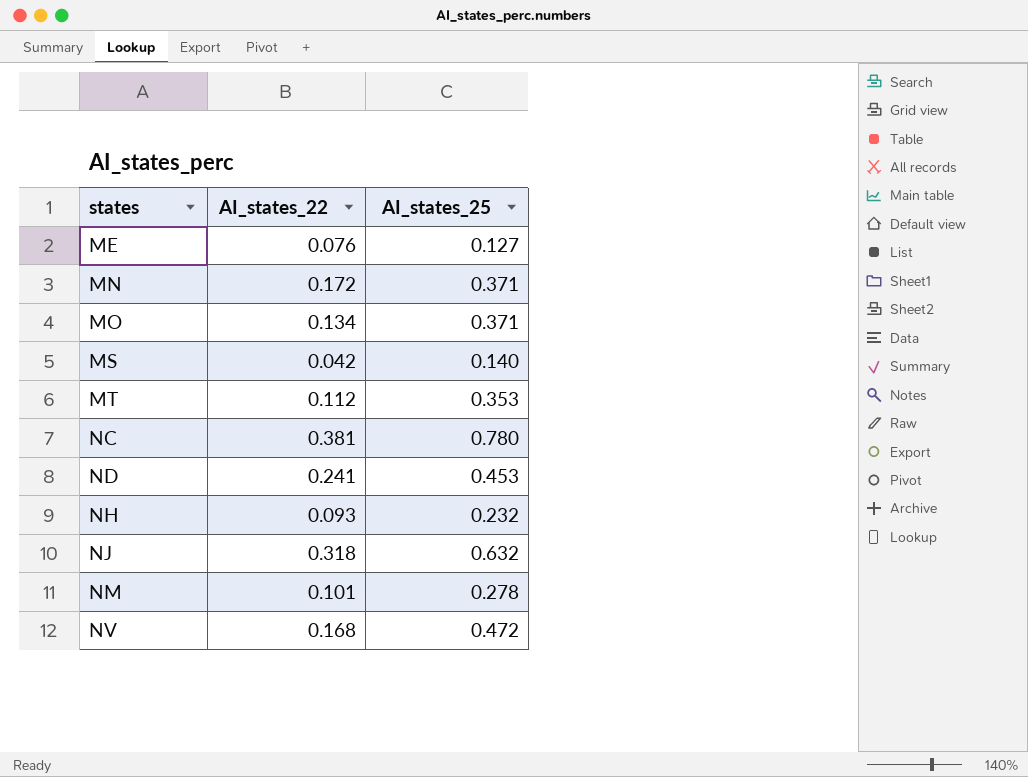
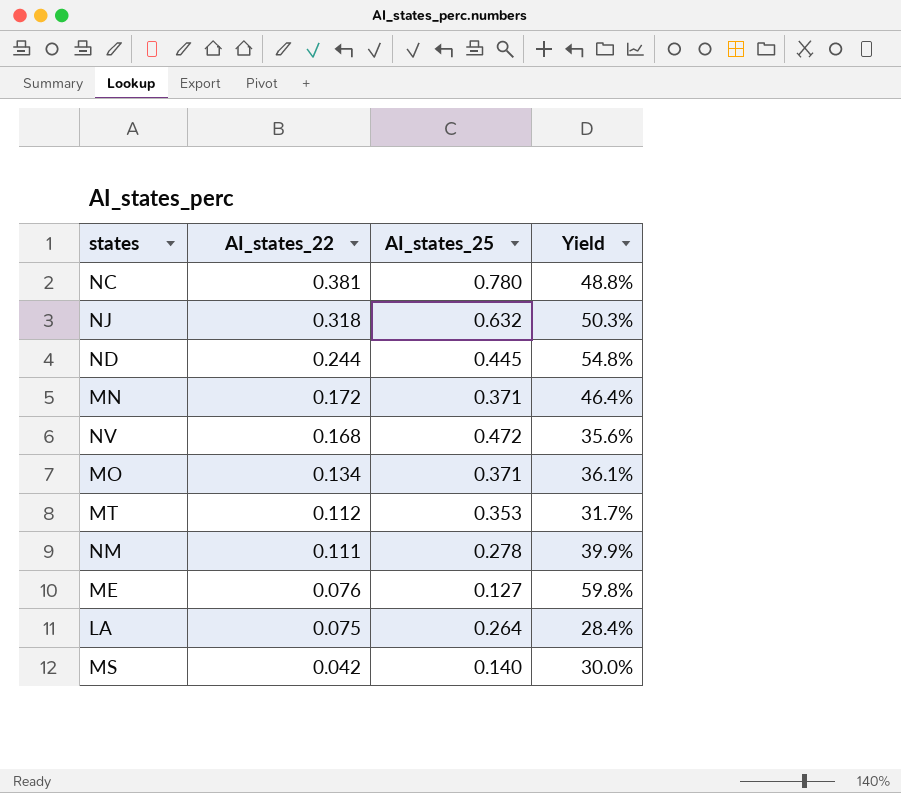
row order: states ascending -> AI_states_22 descending
column Yield | formula: none -> [AI_states_22] / [AI_states_25]
row NH: 0.093 | 0.232 -> none
ND | AI_states_22: 0.241 -> 0.244
ND | AI_states_25: 0.453 -> 0.445
NM | AI_states_22: 0.101 -> 0.111
row LA: none -> 0.075 | 0.264 | 28.4%

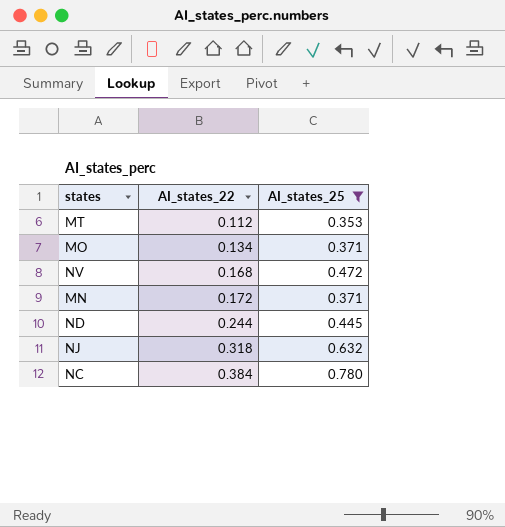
filter: none -> AI_states_25 >= 0.353
row order: AI_states_22 descending -> AI_states_22 ascending
column Yield | formula: [AI_states_22] / [AI_states_25] -> none
NC | AI_states_22: 0.381 -> 0.384

